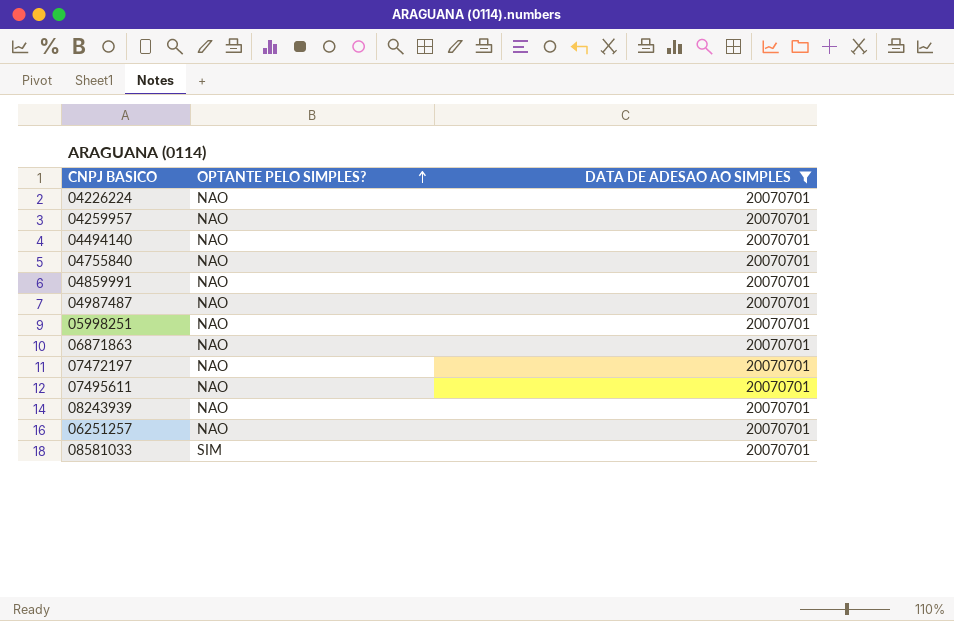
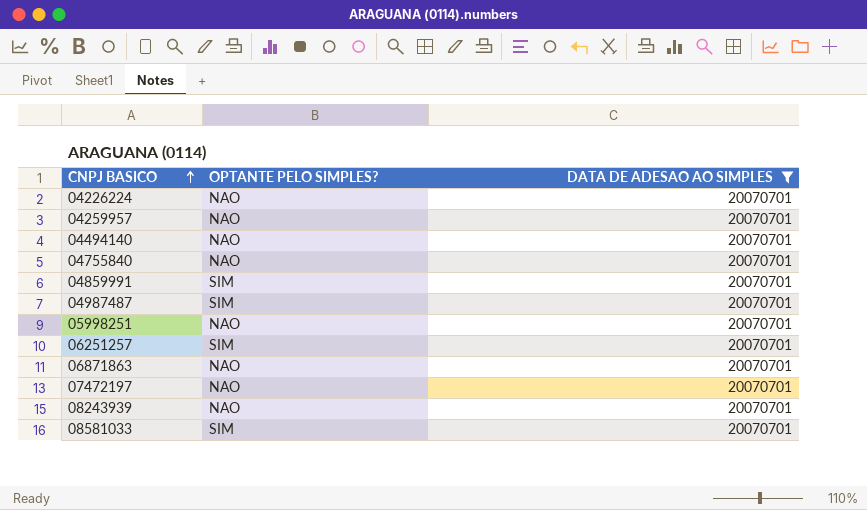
row order: OPTANTE PELO SIMPLES? ascending -> CNPJ BASICO ascending
row 07495611: NAO | 20070701 -> none
04859991 | OPTANTE PELO SIMPLES?: NAO -> SIM
04987487 | OPTANTE PELO SIMPLES?: NAO -> SIM
06251257 | OPTANTE PELO SIMPLES?: NAO -> SIM

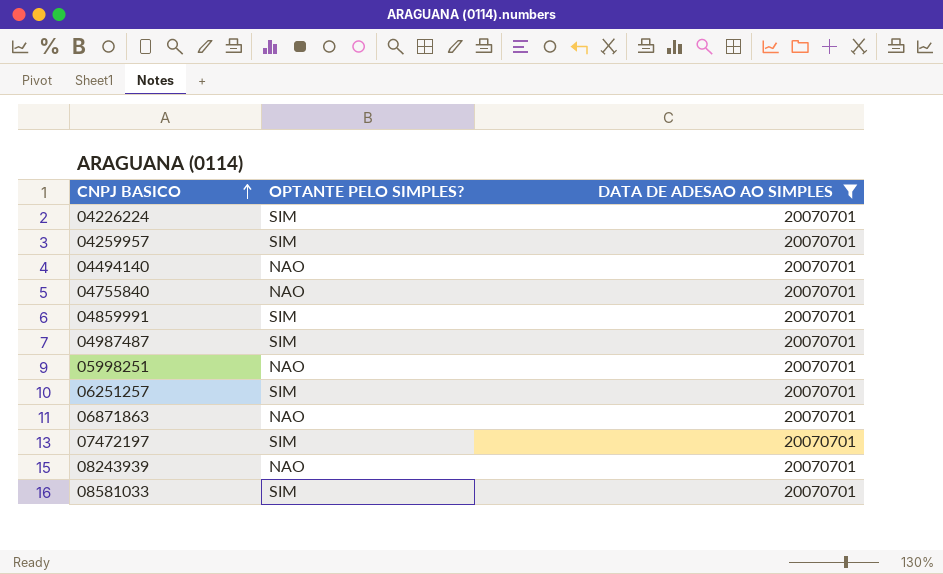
04226224 | OPTANTE PELO SIMPLES?: NAO -> SIM
04259957 | OPTANTE PELO SIMPLES?: NAO -> SIM
07472197 | OPTANTE PELO SIMPLES?: NAO -> SIM

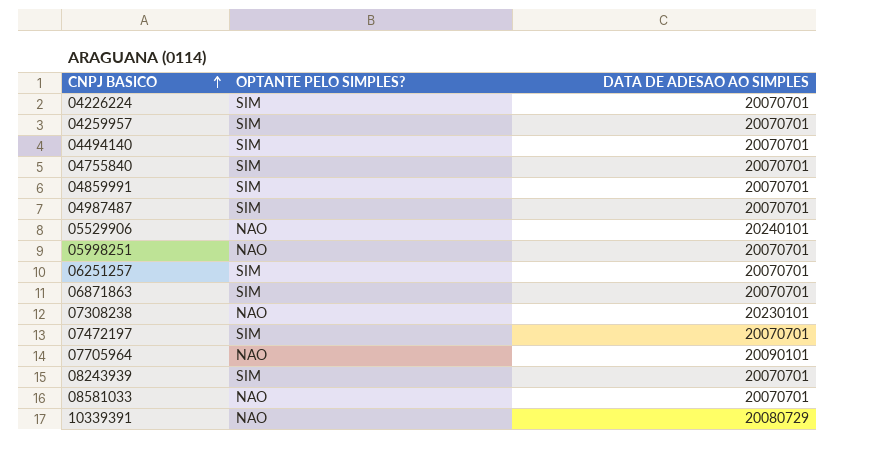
filter: DATA DE ADESAO AO SIMPLES = 20070701 -> none
04494140 | OPTANTE PELO SIMPLES?: NAO -> SIM
04755840 | OPTANTE PELO SIMPLES?: NAO -> SIM
06871863 | OPTANTE PELO SIMPLES?: NAO -> SIM
08243939 | OPTANTE PELO SIMPLES?: NAO -> SIM
08581033 | OPTANTE PELO SIMPLES?: SIM -> NAO

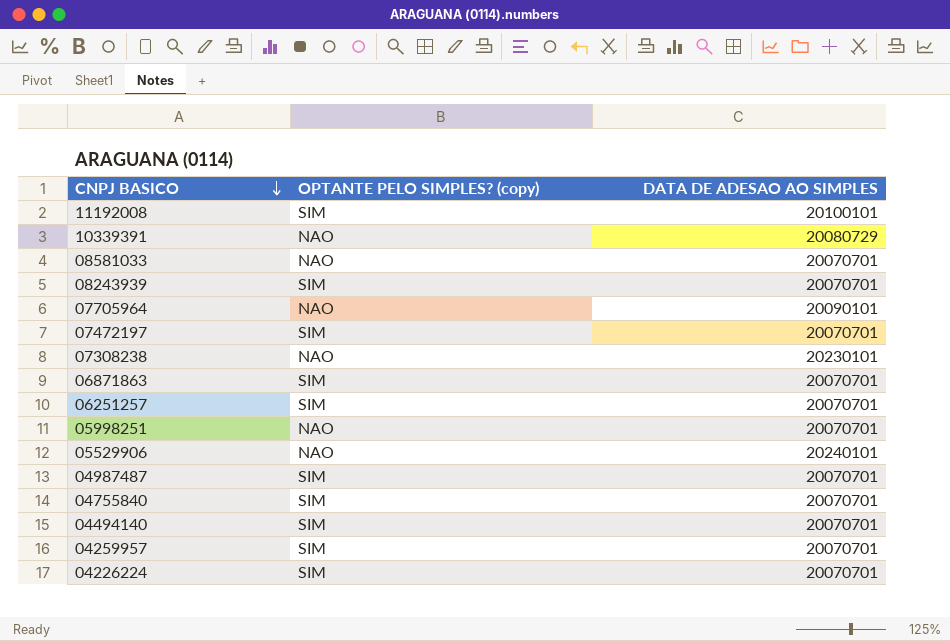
row order: CNPJ BASICO ascending -> CNPJ BASICO descending
column name: OPTANTE PELO SIMPLES? -> OPTANTE PELO SIMPLES? (copy)
row 04859991: SIM | 20070701 -> none
row 11192008: none -> SIM | 20100101

